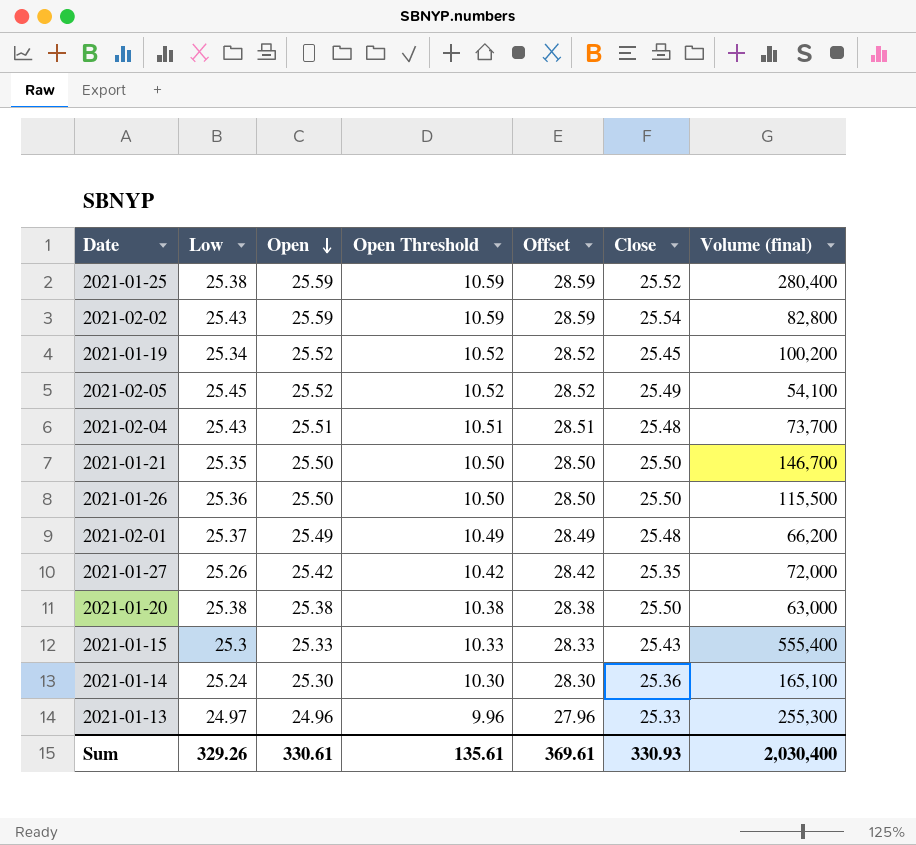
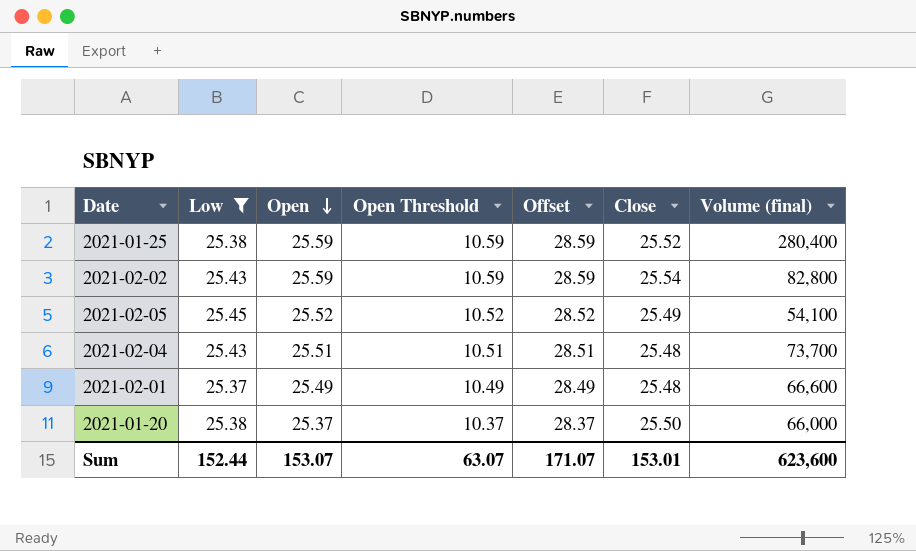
filter: none -> Low >= 25.37
2021-02-01 | Volume (final): 66,200 -> 66,600
2021-01-20 | Open: 25.38 -> 25.37
2021-01-20 | Open Threshold: 10.38 -> 10.37
2021-01-20 | Offset: 28.38 -> 28.37
2021-01-20 | Volume (final): 63,000 -> 66,000
Sum | Low: 329.26 -> 152.44
Sum | Open: 330.61 -> 153.07
Sum | Open Threshold: 135.61 -> 63.07
Sum | Offset: 369.61 -> 171.07
Sum | Close: 330.93 -> 153.01
Sum | Volume (final): 2,030,400 -> 623,600

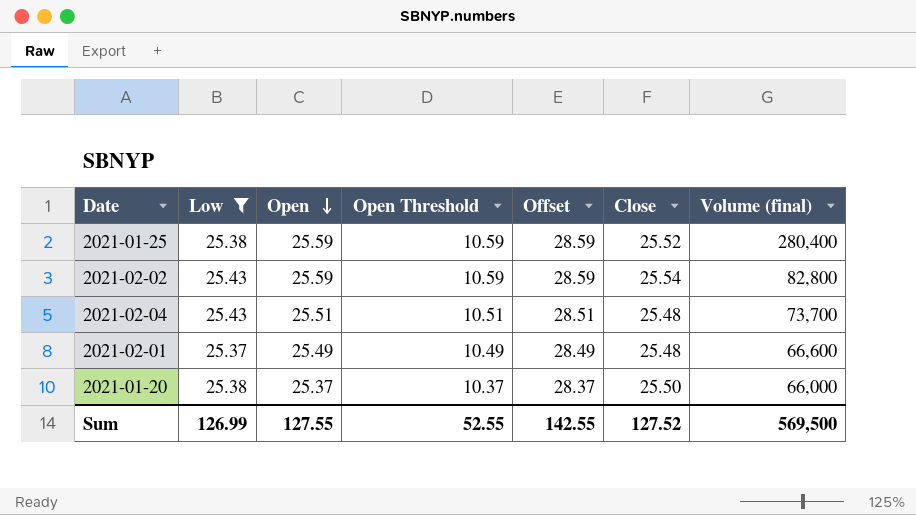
row 2021-02-05: 25.45 | 25.52 | 10.52 | 28.52 | 25.49 | 54,100 -> none
Sum | Low: 152.44 -> 126.99
Sum | Open: 153.07 -> 127.55
Sum | Open Threshold: 63.07 -> 52.55
Sum | Offset: 171.07 -> 142.55
Sum | Close: 153.01 -> 127.52
Sum | Volume (final): 623,600 -> 569,500

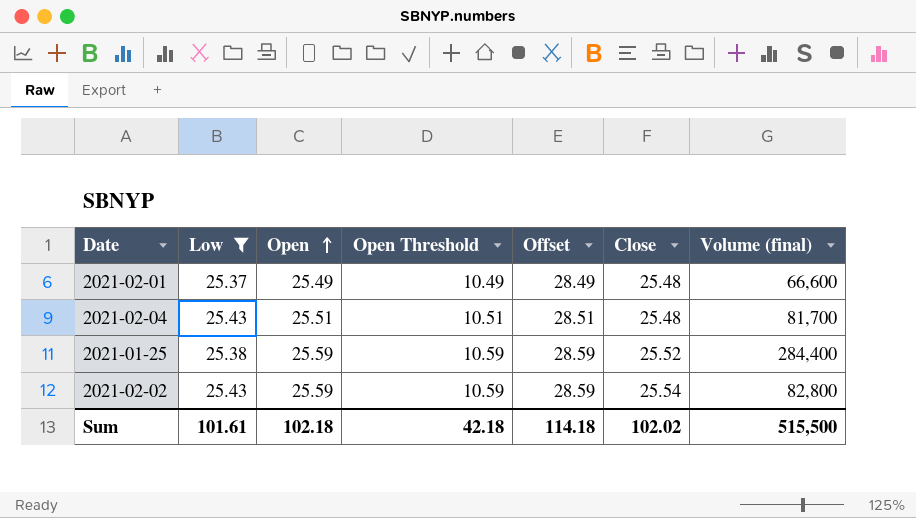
row order: Open descending -> Open ascending
row 2021-01-20: 25.38 | 25.37 | 10.37 | 28.37 | 25.50 | 66,000 -> none
2021-02-04 | Volume (final): 73,700 -> 81,700
2021-01-25 | Volume (final): 280,400 -> 284,400
Sum | Low: 126.99 -> 101.61
Sum | Open: 127.55 -> 102.18
Sum | Open Threshold: 52.55 -> 42.18
Sum | Offset: 142.55 -> 114.18
Sum | Close: 127.52 -> 102.02
Sum | Volume (final): 569,500 -> 515,500

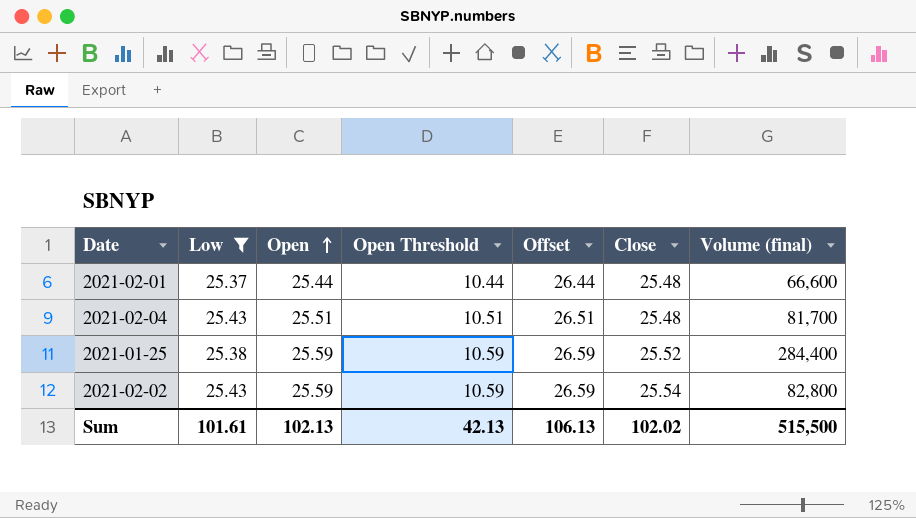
column Offset | formula: [Open] + 3 -> [Open] + 1
2021-02-01 | Open: 25.49 -> 25.44
2021-02-01 | Open Threshold: 10.49 -> 10.44
Sum | Open: 102.18 -> 102.13
Sum | Open Threshold: 42.18 -> 42.13
Sum | Offset: 114.18 -> 106.13

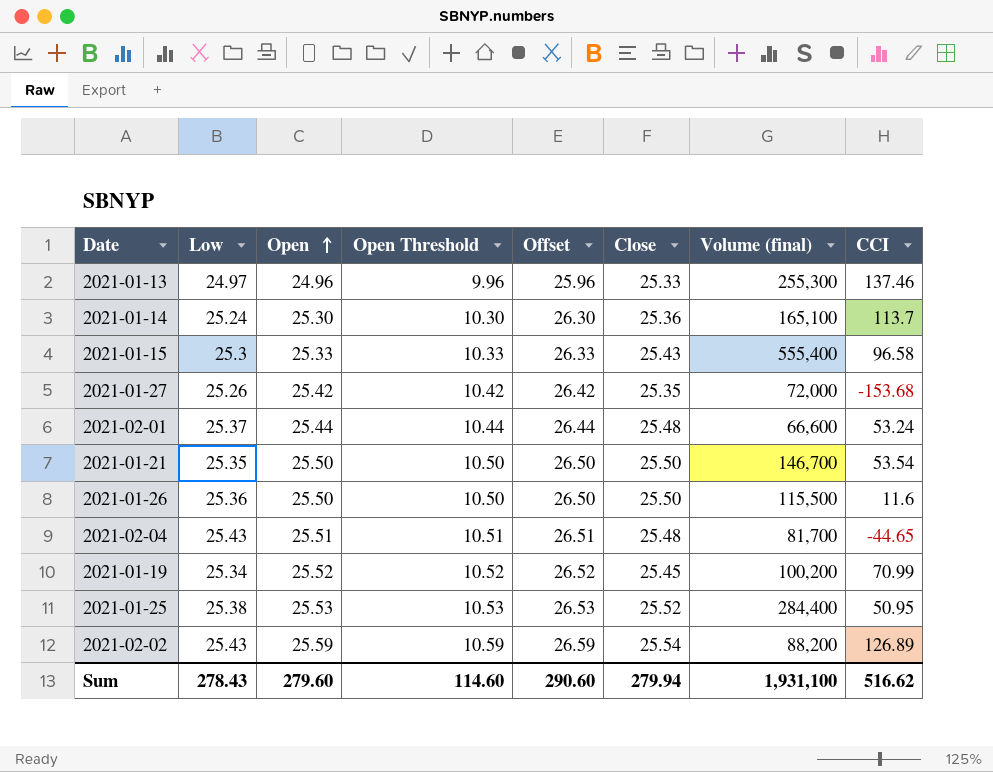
filter: Low >= 25.37 -> none
column CCI | position: none -> 8
2021-01-25 | Open: 25.59 -> 25.53
2021-01-25 | Open Threshold: 10.59 -> 10.53
2021-01-25 | Offset: 26.59 -> 26.53
2021-02-02 | Volume (final): 82,800 -> 88,200
Sum | Low: 101.61 -> 278.43
Sum | Open: 102.13 -> 279.60
Sum | Open Threshold: 42.13 -> 114.60
Sum | Offset: 106.13 -> 290.60
Sum | Close: 102.02 -> 279.94
Sum | Volume (final): 515,500 -> 1,931,100

